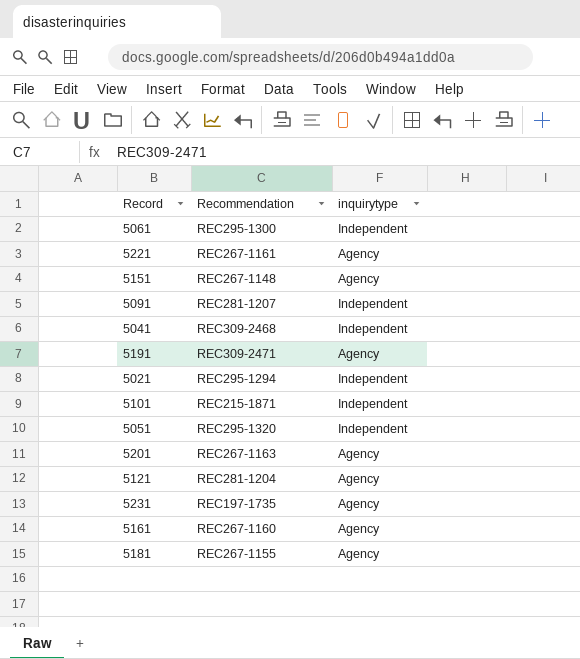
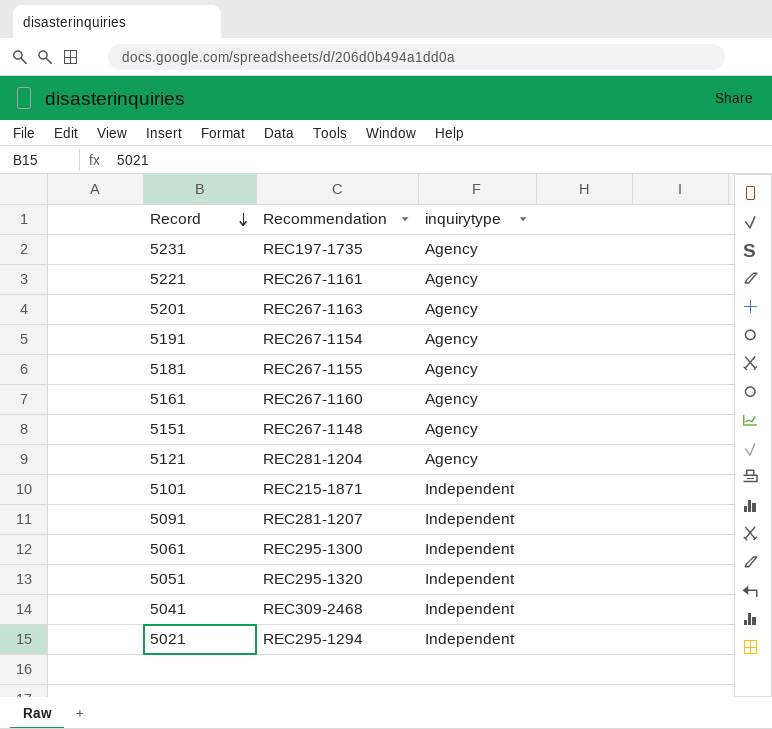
row order: none -> Record descending
5191 | Recommendation: REC309-2471 -> REC267-1154

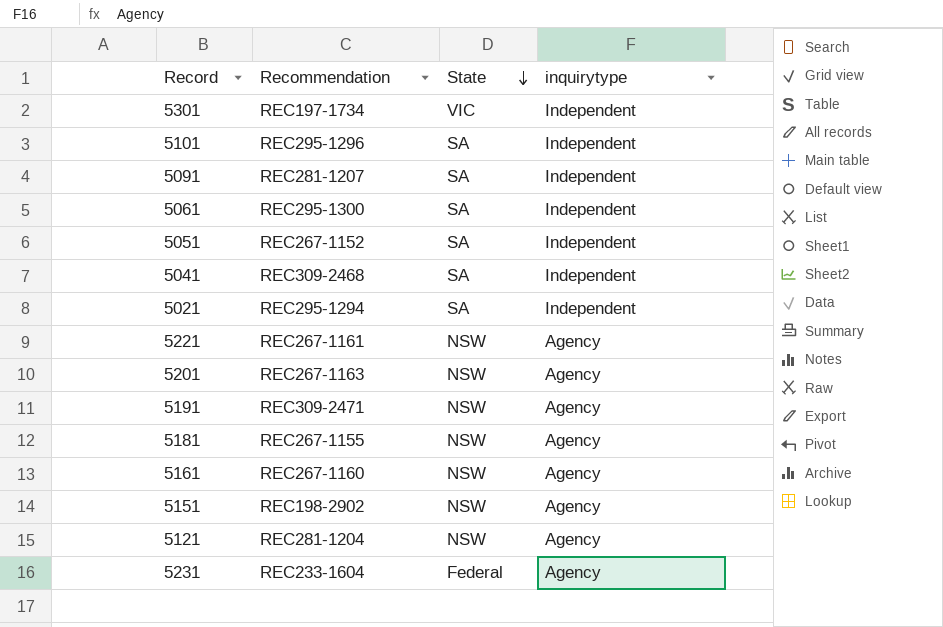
row order: Record descending -> State descending
column State | position: none -> 3
row 5301: none -> REC197-1734 | VIC | Independent
5101 | Recommendation: REC215-1871 -> REC295-1296
5051 | Recommendation: REC295-1320 -> REC267-1152
5191 | Recommendation: REC267-1154 -> REC309-2471
5151 | Recommendation: REC267-1148 -> REC198-2902
5231 | Recommendation: REC197-1735 -> REC233-1604

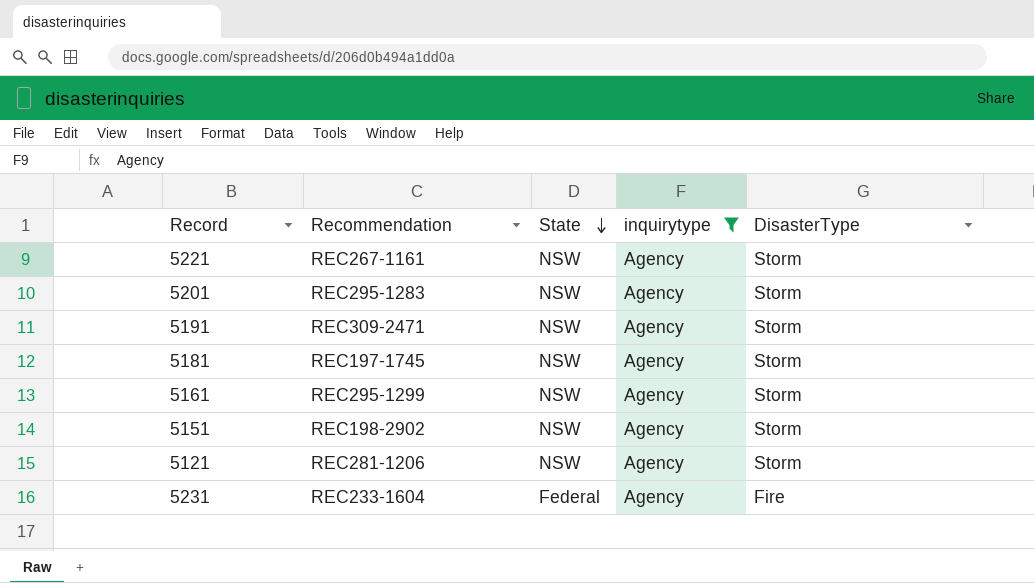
filter: none -> inquirytype = Agency
column DisasterType | position: none -> 5
5201 | Recommendation: REC267-1163 -> REC295-1283
5181 | Recommendation: REC267-1155 -> REC197-1745
5161 | Recommendation: REC267-1160 -> REC295-1299
5121 | Recommendation: REC281-1204 -> REC281-1206

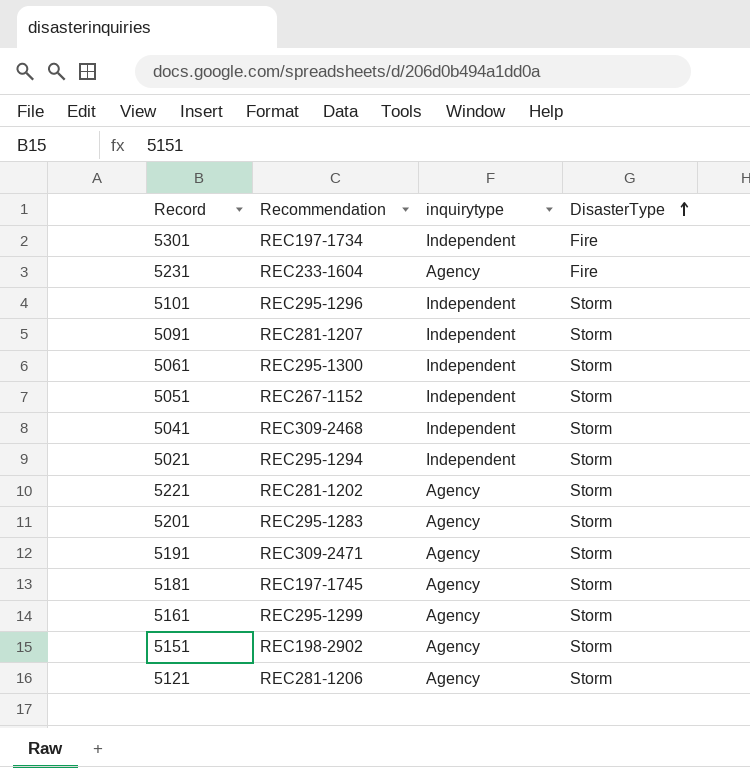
filter: inquirytype = Agency -> none
row order: State descending -> DisasterType ascending
column State | position: 3 -> none
5221 | Recommendation: REC267-1161 -> REC281-1202

